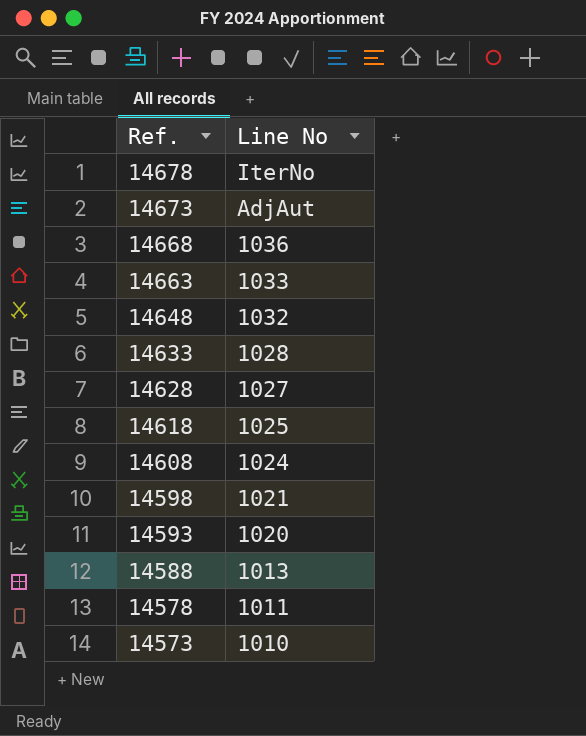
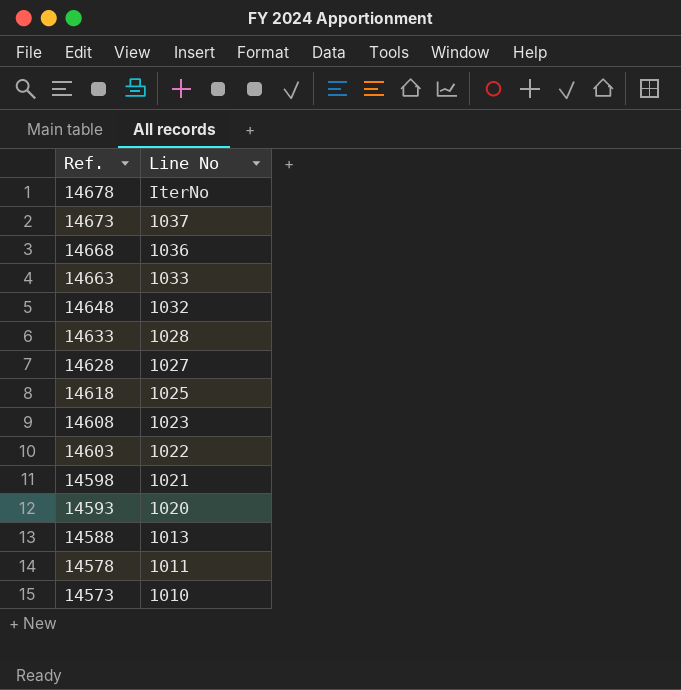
14673 | Line No: AdjAut -> 1037
14608 | Line No: 1024 -> 1023
row 14603: none -> 1022

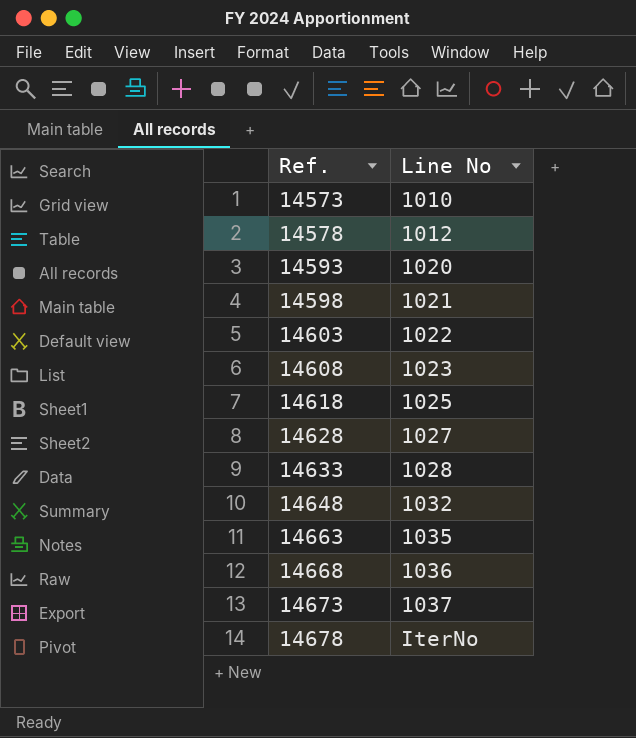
row order: Ref. descending -> Ref. ascending
row 14588: 1013 -> none
14578 | Line No: 1011 -> 1012
14663 | Line No: 1033 -> 1035

